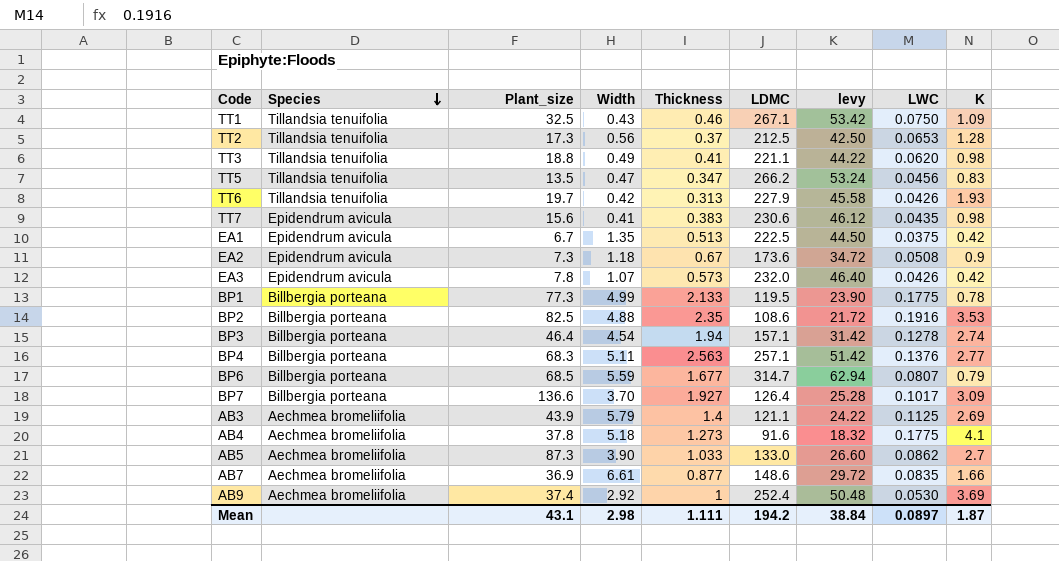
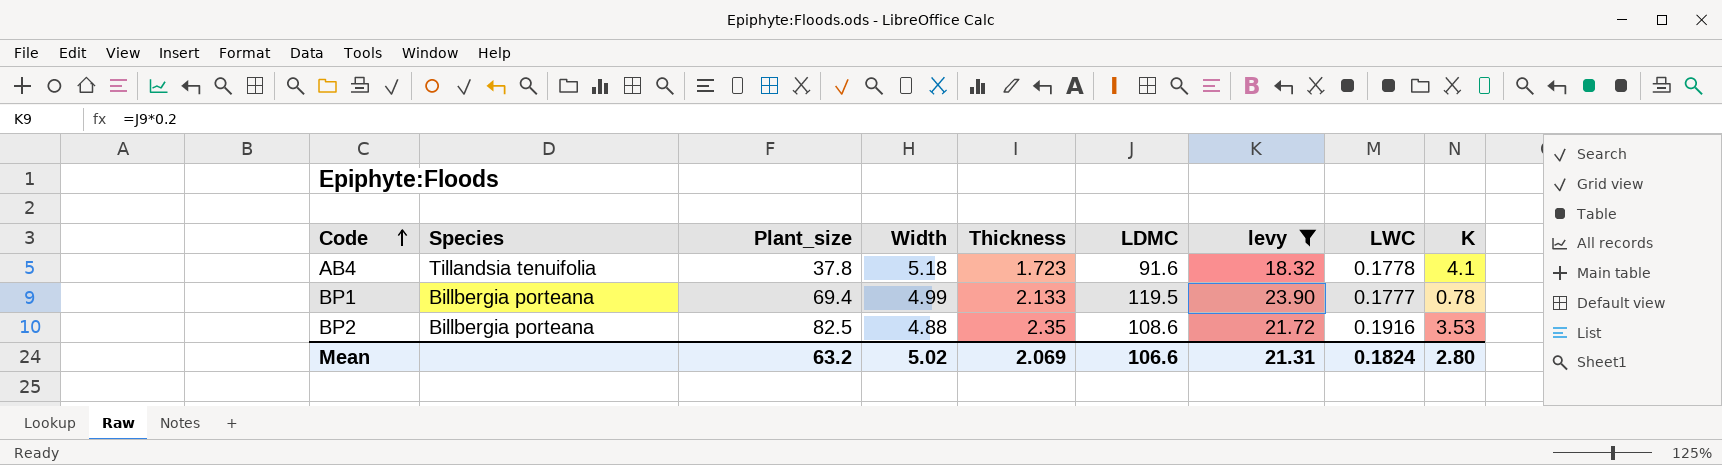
filter: none -> levy <= 23.90
row order: Species descending -> Code ascending
AB4 | Species: Aechmea bromeliifolia -> Tillandsia tenuifolia
AB4 | Thickness: 1.273 -> 1.723
AB4 | LWC: 0.1775 -> 0.1778
BP1 | Plant_size: 77.3 -> 69.4
BP1 | LWC: 0.1775 -> 0.1777
Mean | Plant_size: 43.1 -> 63.2
Mean | Width: 2.98 -> 5.02
Mean | Thickness: 1.111 -> 2.069
Mean | LDMC: 194.2 -> 106.6
Mean | levy: 38.84 -> 21.31
Mean | LWC: 0.0897 -> 0.1824
Mean | K: 1.87 -> 2.80

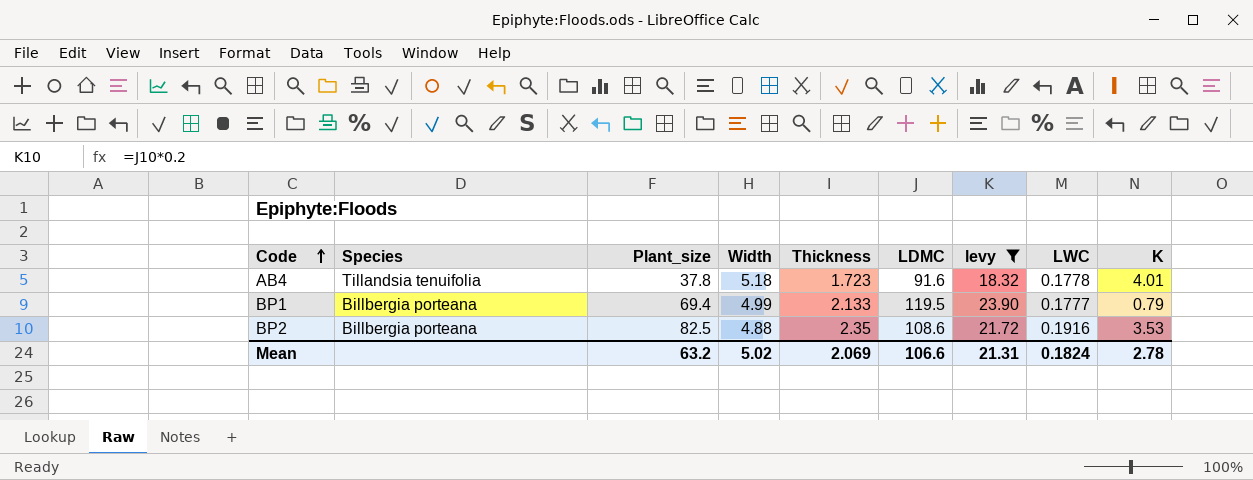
AB4 | K: 4.1 -> 4.01
BP1 | K: 0.78 -> 0.79
Mean | K: 2.80 -> 2.78

